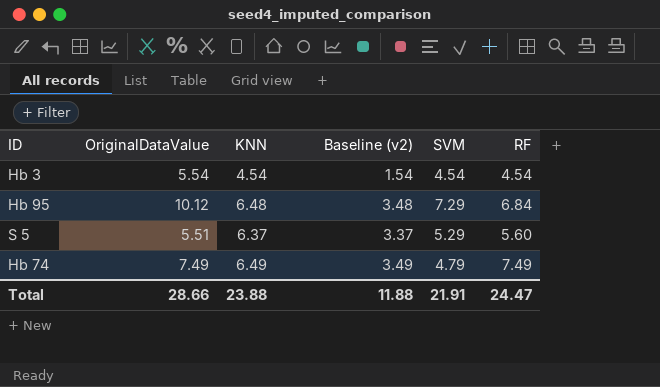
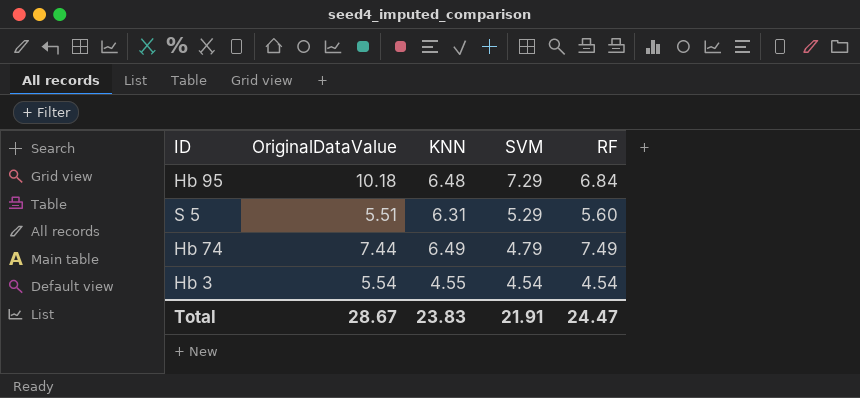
row order: none -> SVM descending
column Baseline (v2) | formula: [KNN] - 3 -> none
Hb 95 | OriginalDataValue: 10.12 -> 10.18
S 5 | KNN: 6.37 -> 6.31
Hb 74 | OriginalDataValue: 7.49 -> 7.44
Hb 3 | KNN: 4.54 -> 4.55
Total | OriginalDataValue: 28.66 -> 28.67
Total | KNN: 23.88 -> 23.83

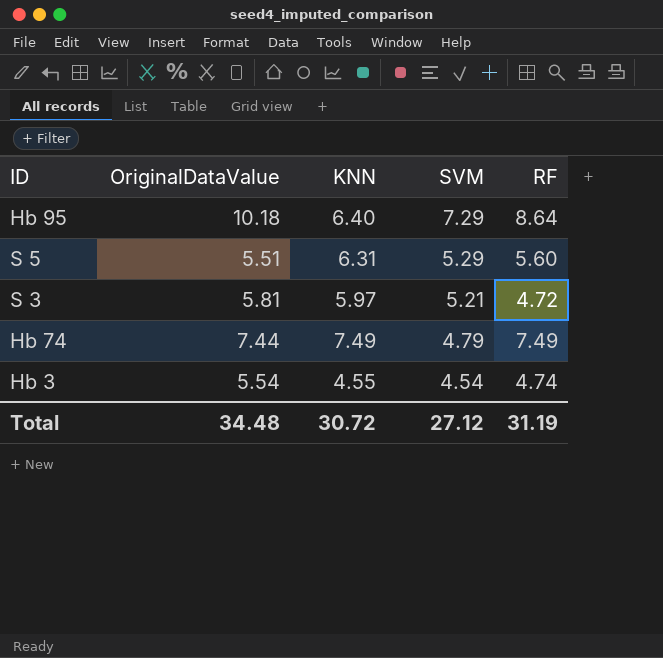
Hb 95 | KNN: 6.48 -> 6.40
Hb 95 | RF: 6.84 -> 8.64
row S 3: none -> 5.81 | 5.97 | 5.21 | 4.72
Hb 74 | KNN: 6.49 -> 7.49
Hb 3 | RF: 4.54 -> 4.74
Total | OriginalDataValue: 28.67 -> 34.48
Total | KNN: 23.83 -> 30.72
Total | SVM: 21.91 -> 27.12
Total | RF: 24.47 -> 31.19

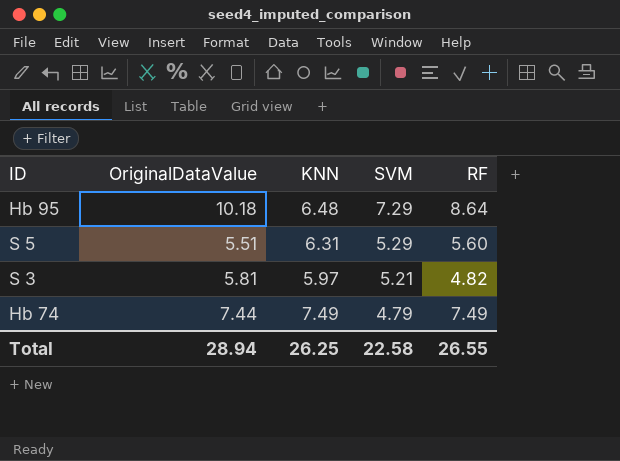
row Hb 3: 5.54 | 4.55 | 4.54 | 4.74 -> none
Hb 95 | KNN: 6.40 -> 6.48
S 3 | RF: 4.72 -> 4.82
Total | OriginalDataValue: 34.48 -> 28.94
Total | KNN: 30.72 -> 26.25
Total | SVM: 27.12 -> 22.58
Total | RF: 31.19 -> 26.55

